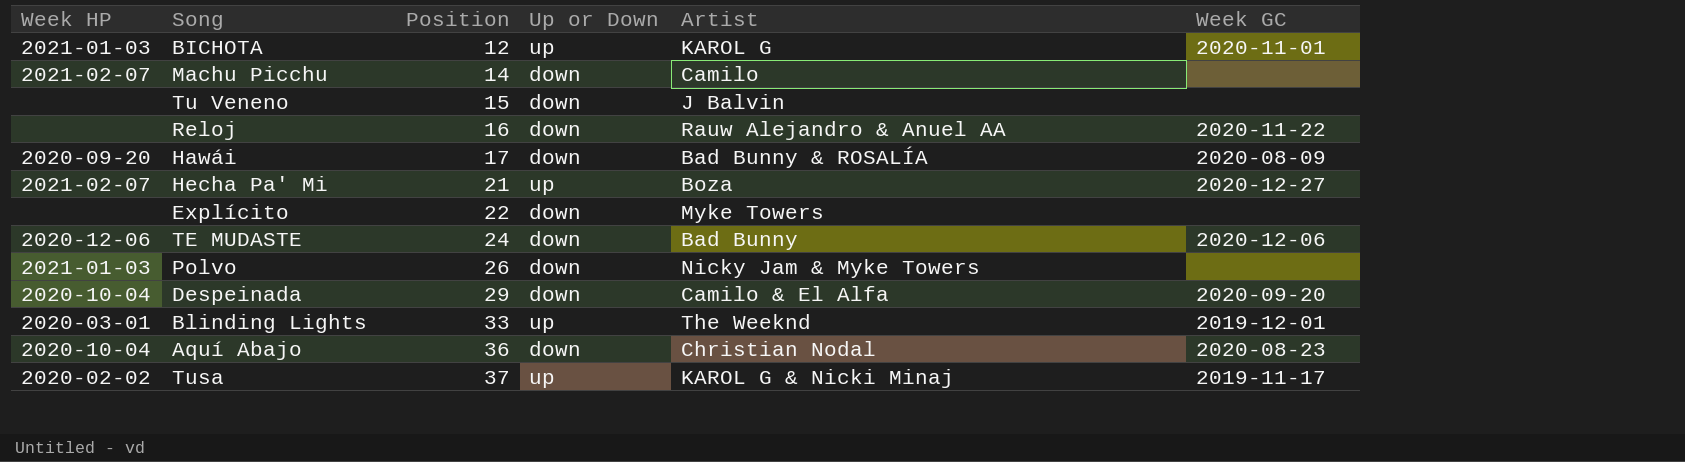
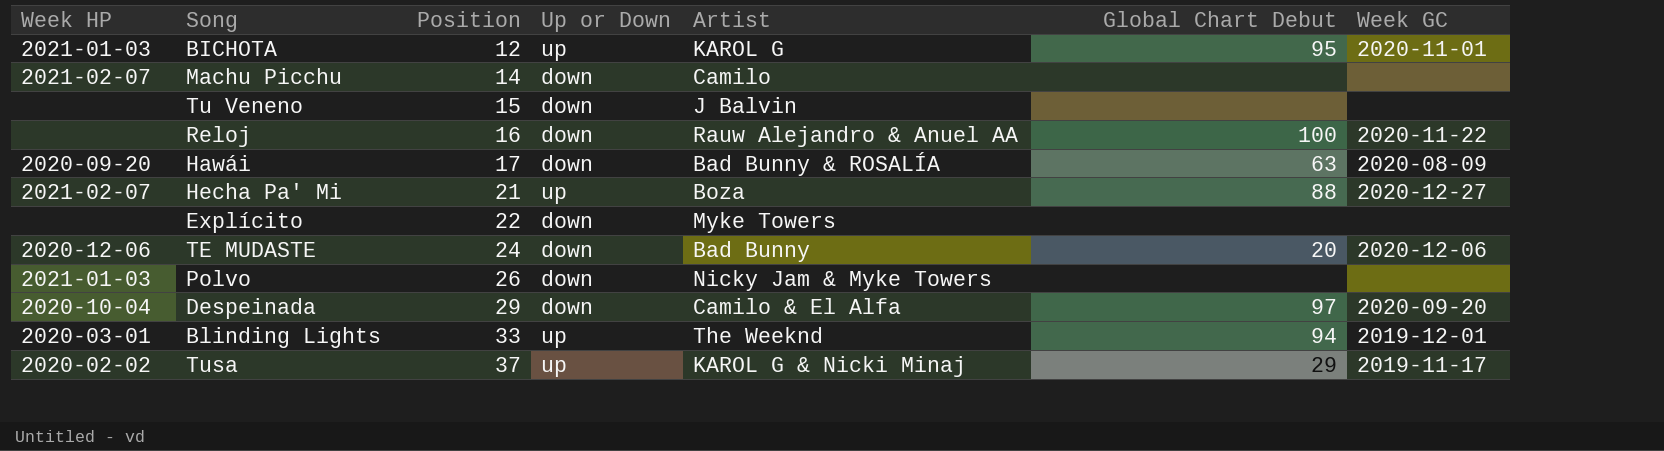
column Global Chart Debut | position: none -> 6
row Aquí Abajo: 2020-10-04 | 36 | down | Christian Nodal | 2020-08-23 -> none

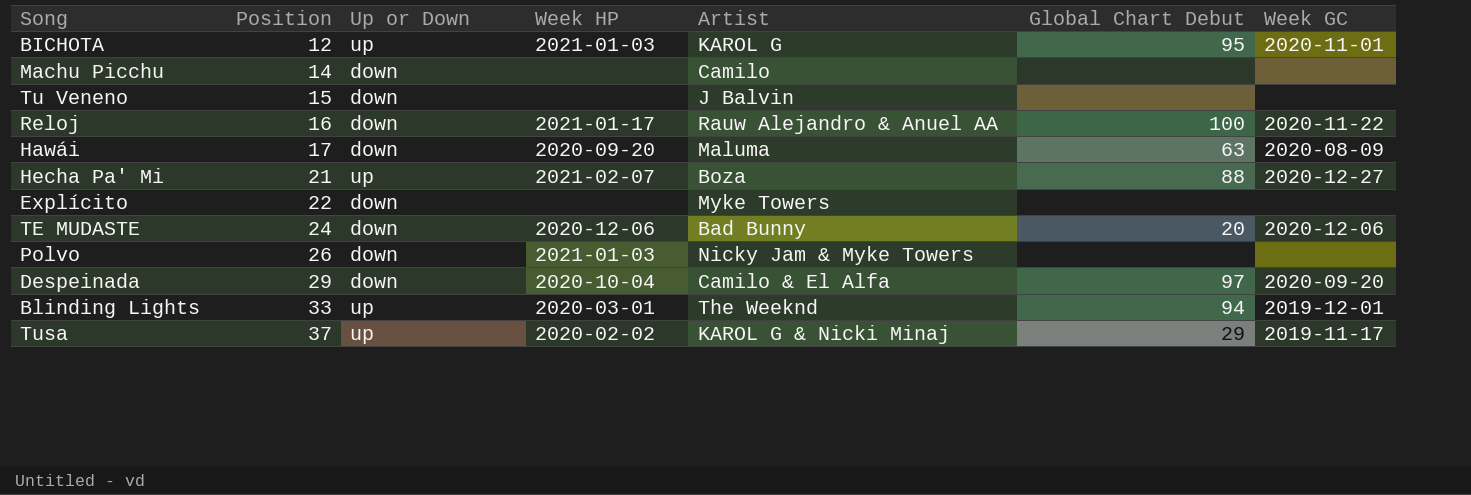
column Week HP | position: 1 -> 4
Machu Picchu | Week HP: 2021-02-07 -> none
Reloj | Week HP: none -> 2021-01-17
Hawái | Artist: Bad Bunny & ROSALÍA -> Maluma

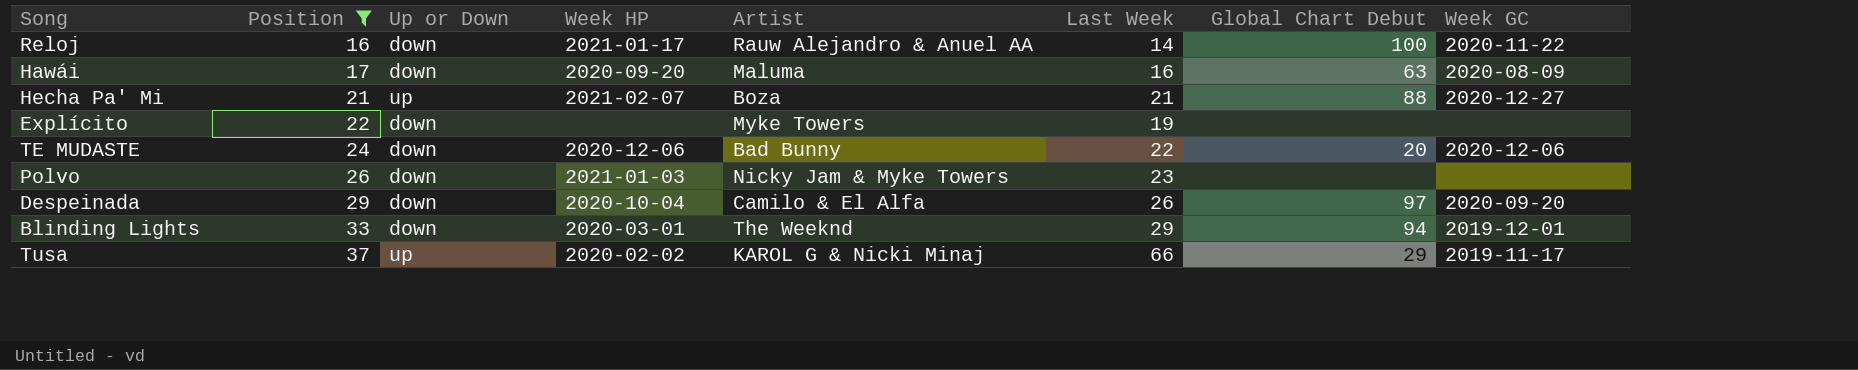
filter: none -> Position >= 16
column Last Week | position: none -> 6
Blinding Lights | Up or Down: up -> down

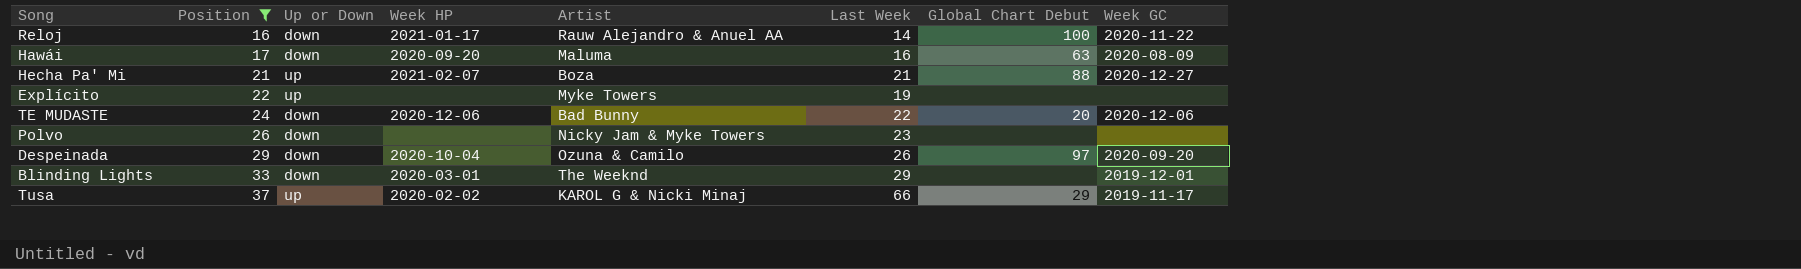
Explícito | Up or Down: down -> up
Polvo | Week HP: 2021-01-03 -> none
Despeinada | Artist: Camilo & El Alfa -> Ozuna & Camilo
Blinding Lights | Global Chart Debut: 94 -> none

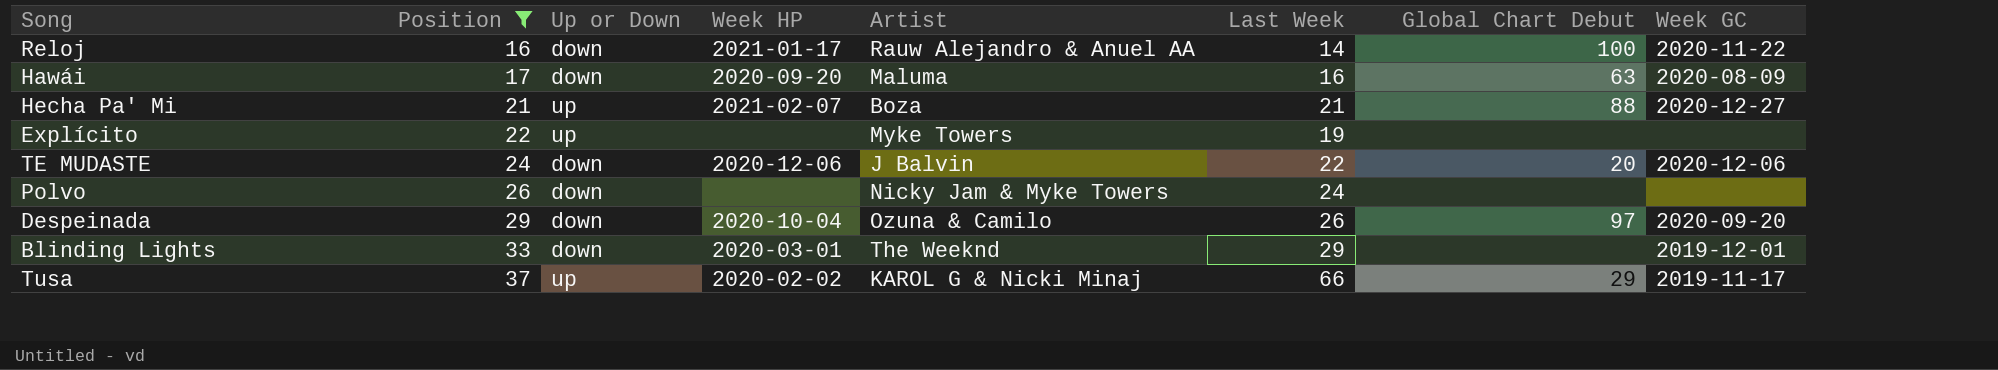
TE MUDASTE | Artist: Bad Bunny -> J Balvin
Polvo | Last Week: 23 -> 24

